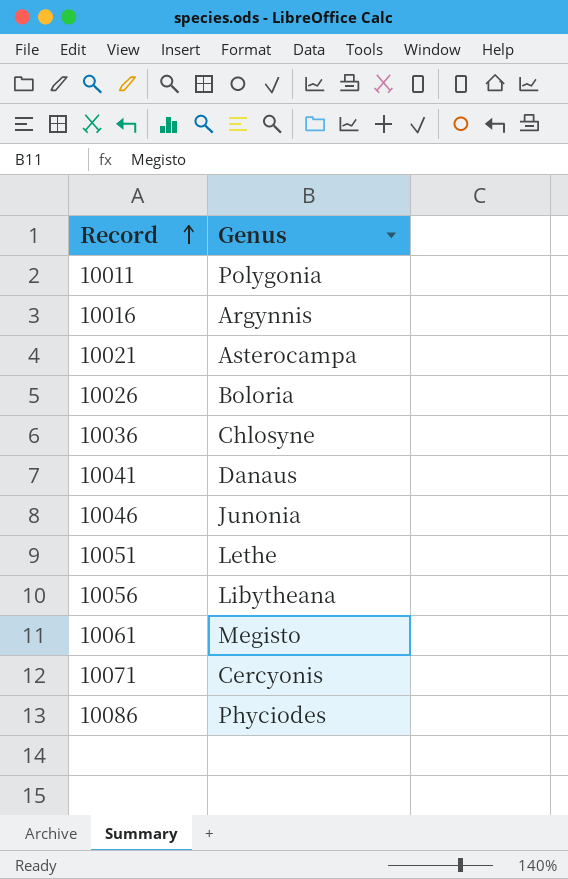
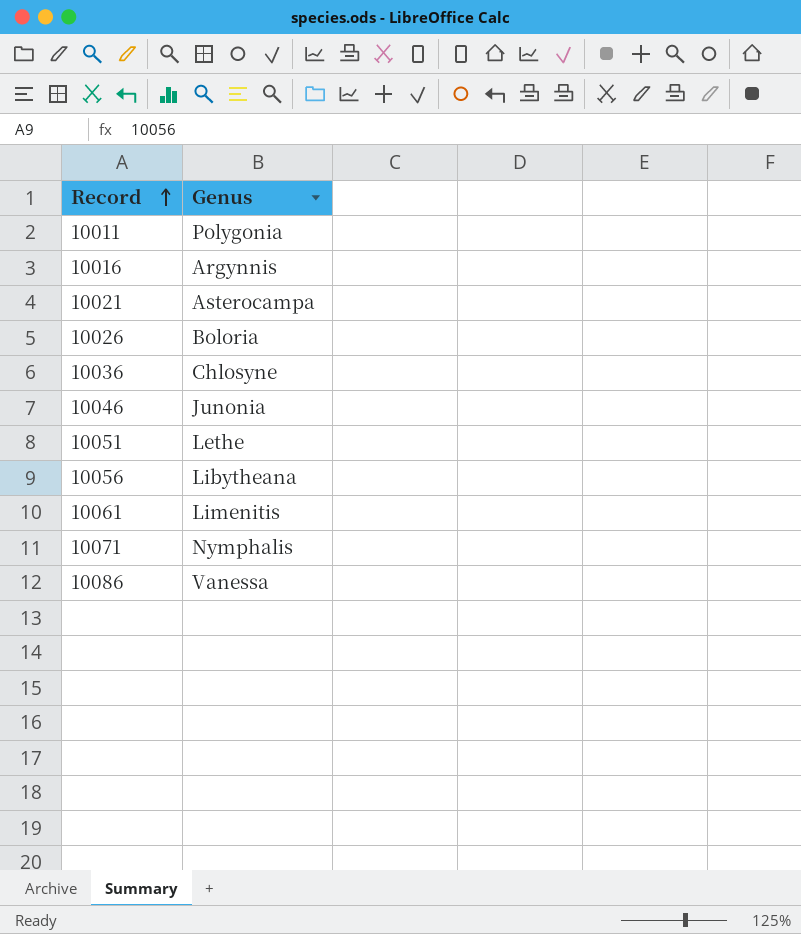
row 10041: Danaus -> none
10061 | Genus: Megisto -> Limenitis
10071 | Genus: Cercyonis -> Nymphalis
10086 | Genus: Phyciodes -> Vanessa

